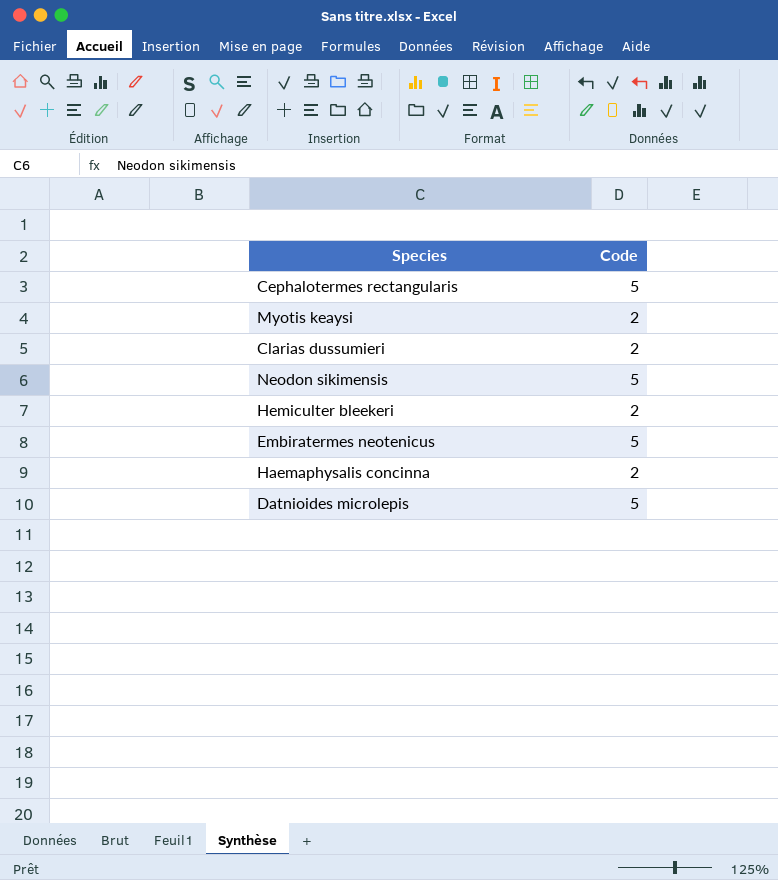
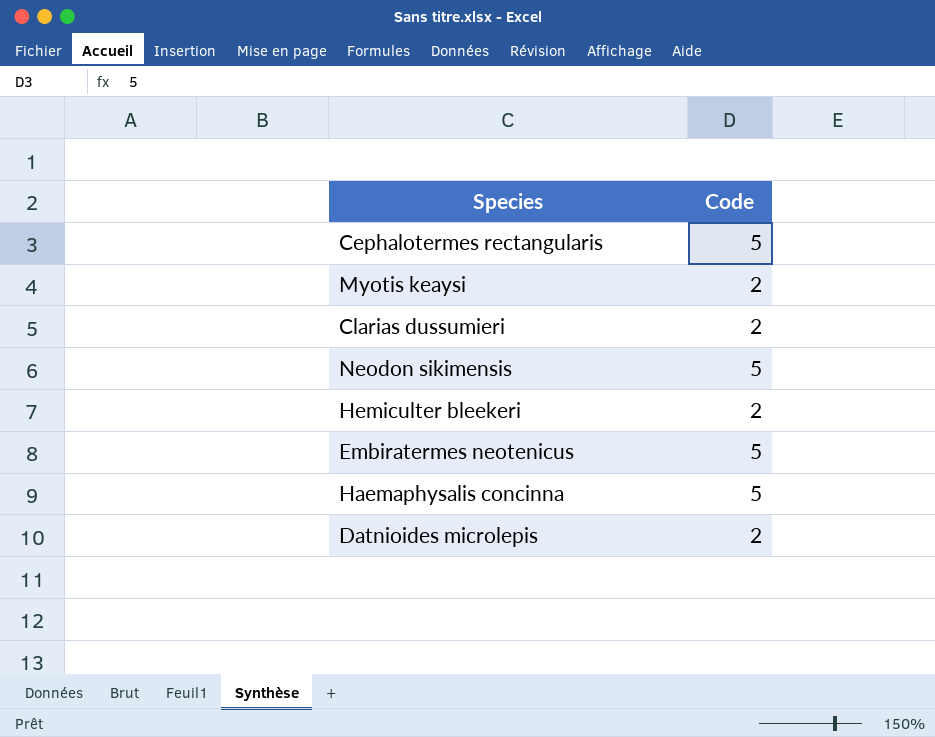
Haemaphysalis concinna | Code: 2 -> 5
Datnioides microlepis | Code: 5 -> 2

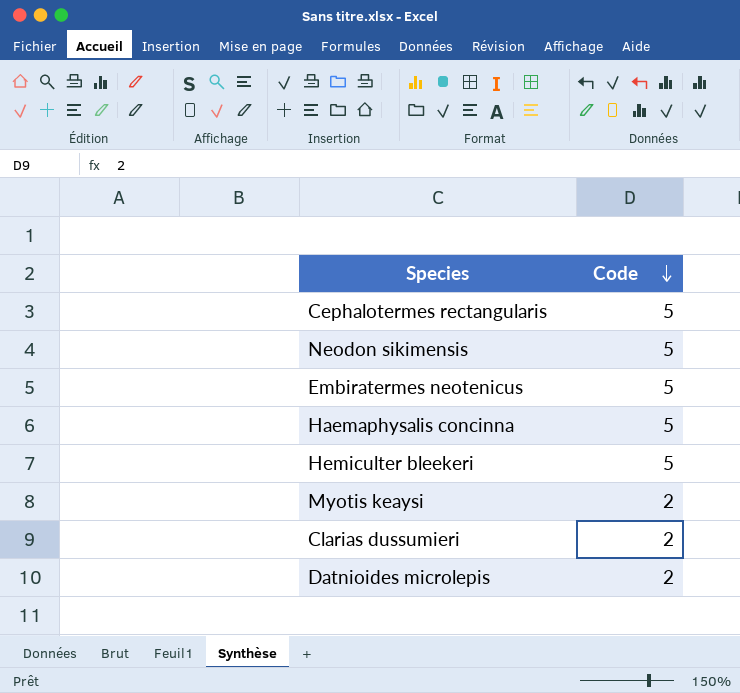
row order: none -> Code descending
Hemiculter bleekeri | Code: 2 -> 5

